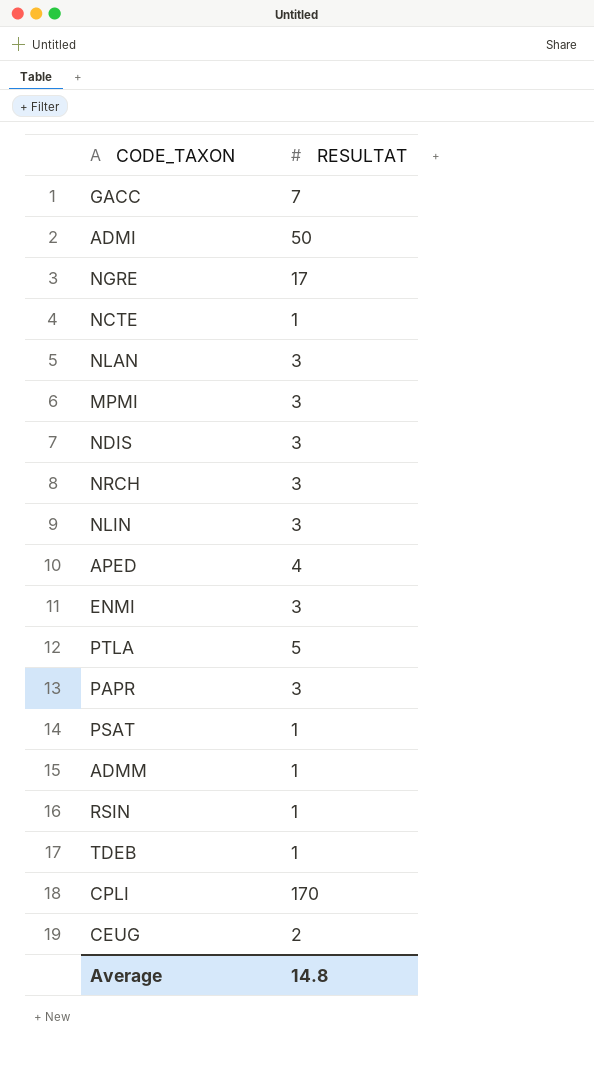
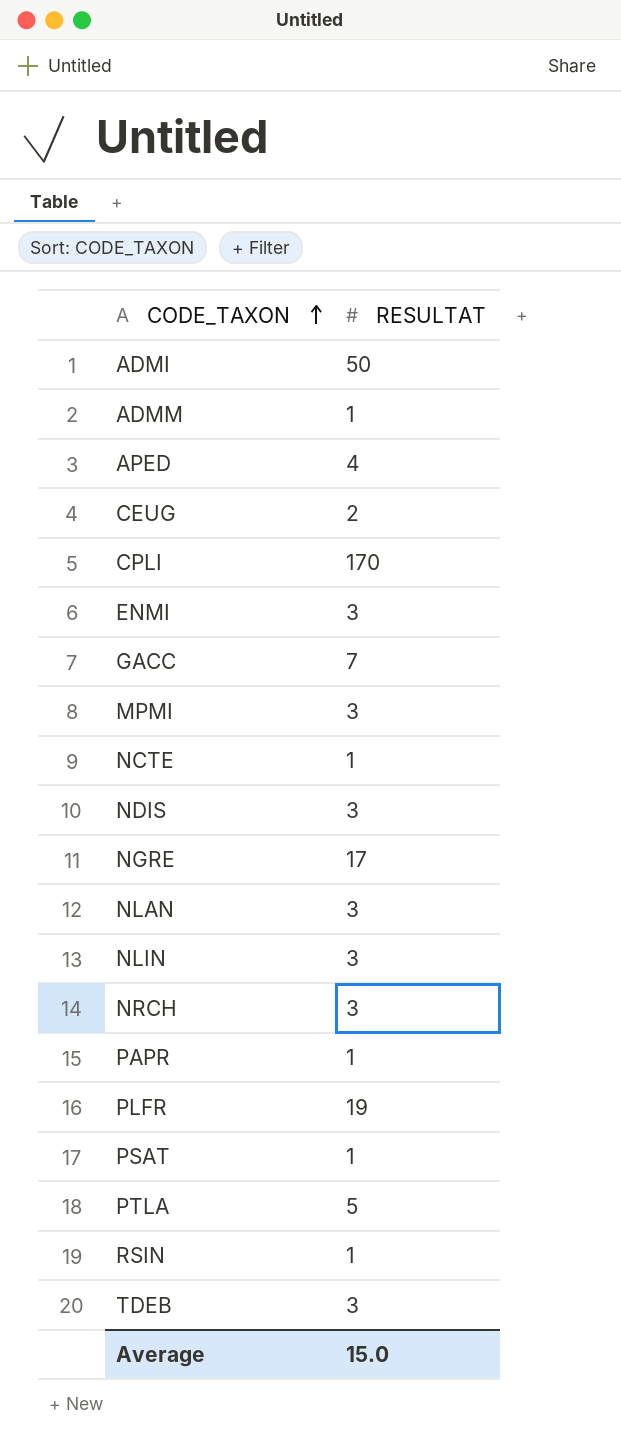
row order: none -> CODE_TAXON ascending
PAPR | RESULTAT: 3 -> 1
row PLFR: none -> 19
TDEB | RESULTAT: 1 -> 3
Average | RESULTAT: 14.8 -> 15.0

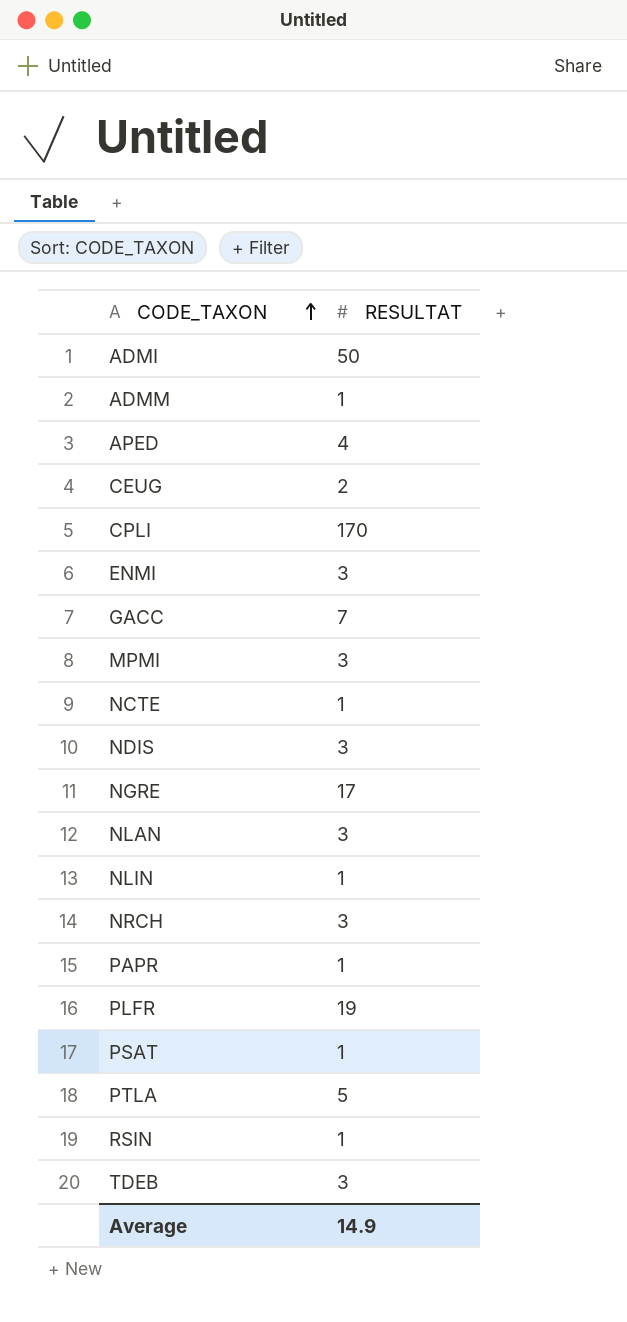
NLIN | RESULTAT: 3 -> 1
Average | RESULTAT: 15.0 -> 14.9

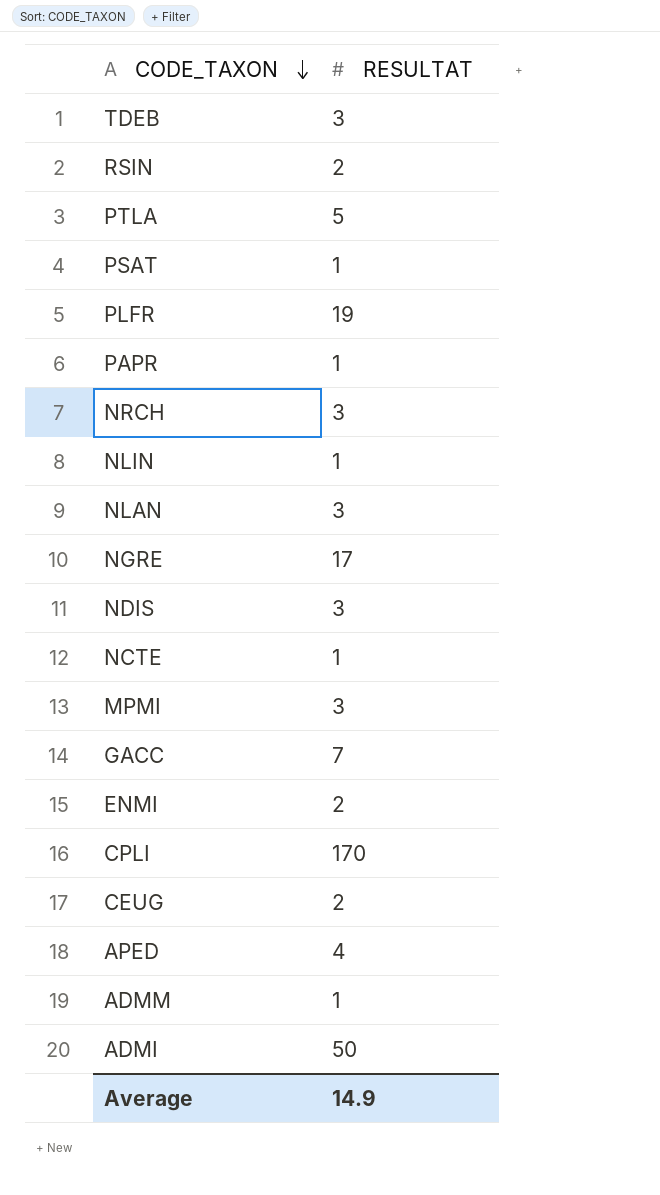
row order: CODE_TAXON ascending -> CODE_TAXON descending
RSIN | RESULTAT: 1 -> 2
ENMI | RESULTAT: 3 -> 2

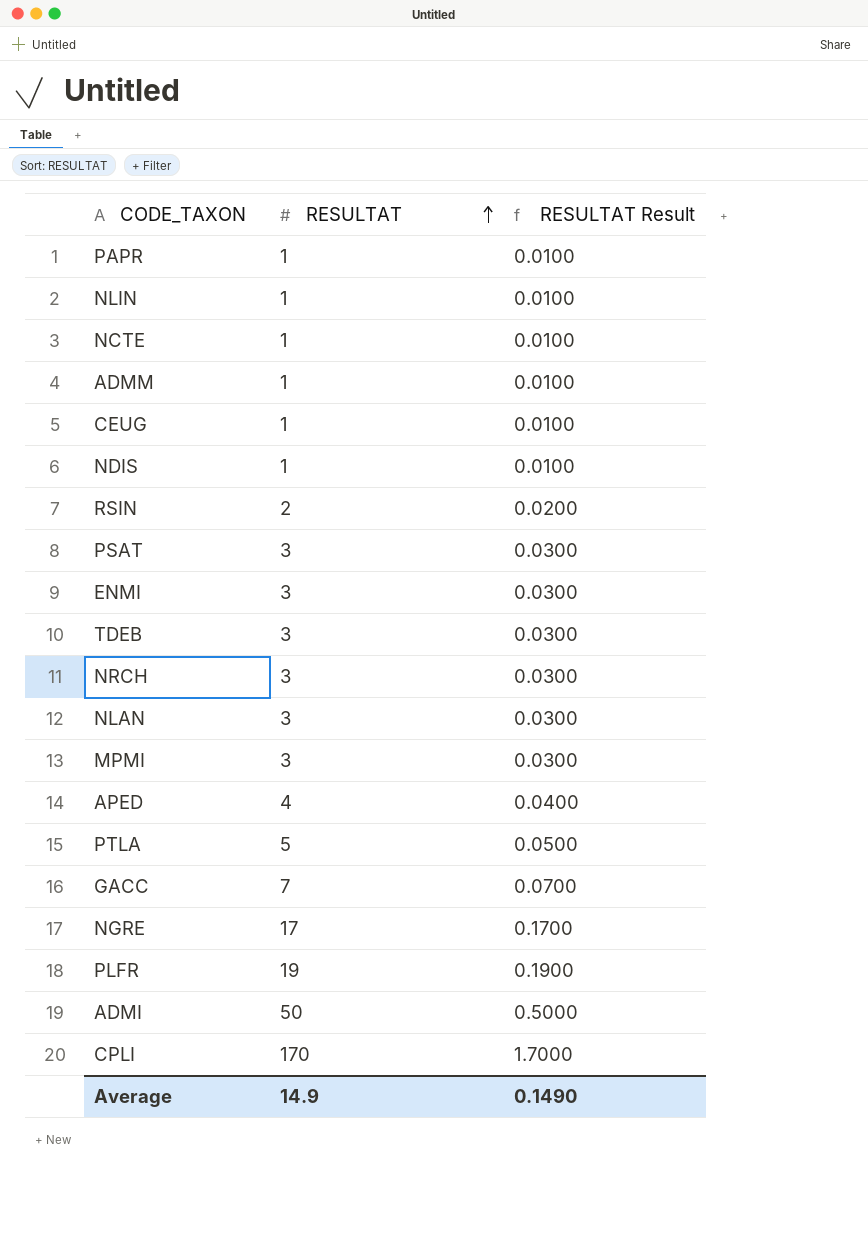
row order: CODE_TAXON descending -> RESULTAT ascending
column RESULTAT Result | formula: none -> [RESULTAT] * 0.01
CEUG | RESULTAT: 2 -> 1
NDIS | RESULTAT: 3 -> 1
PSAT | RESULTAT: 1 -> 3
ENMI | RESULTAT: 2 -> 3

